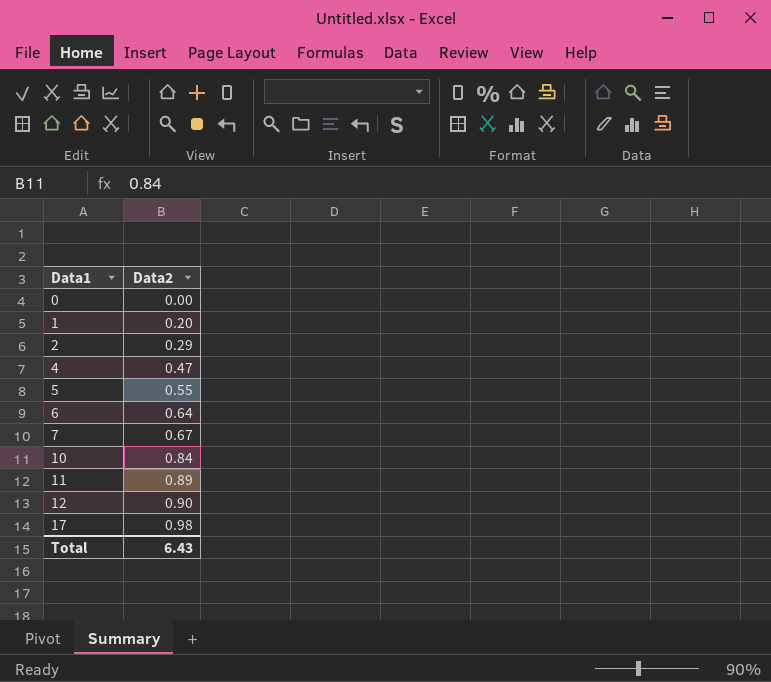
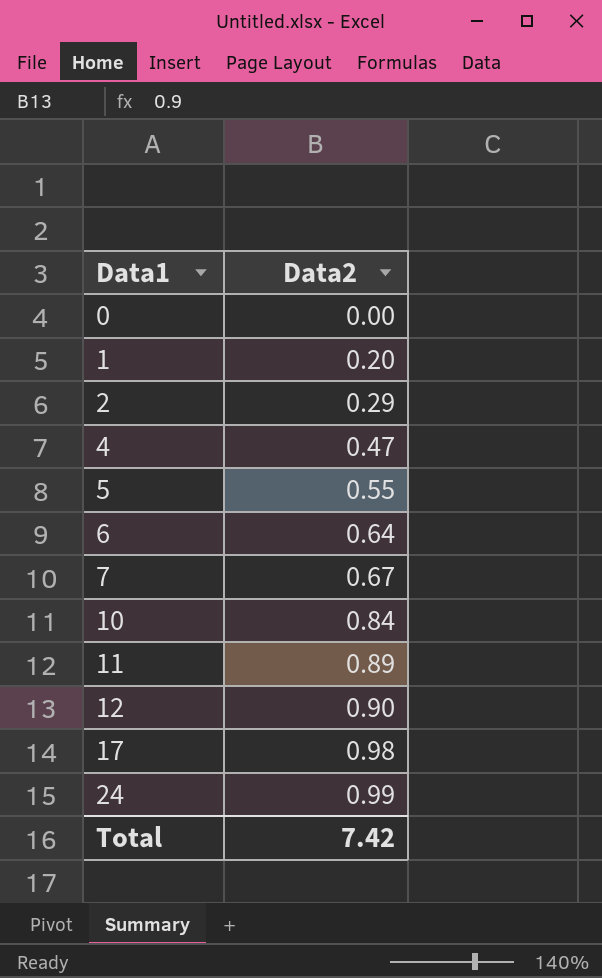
row 24: none -> 0.99
Total | Data2: 6.43 -> 7.42

